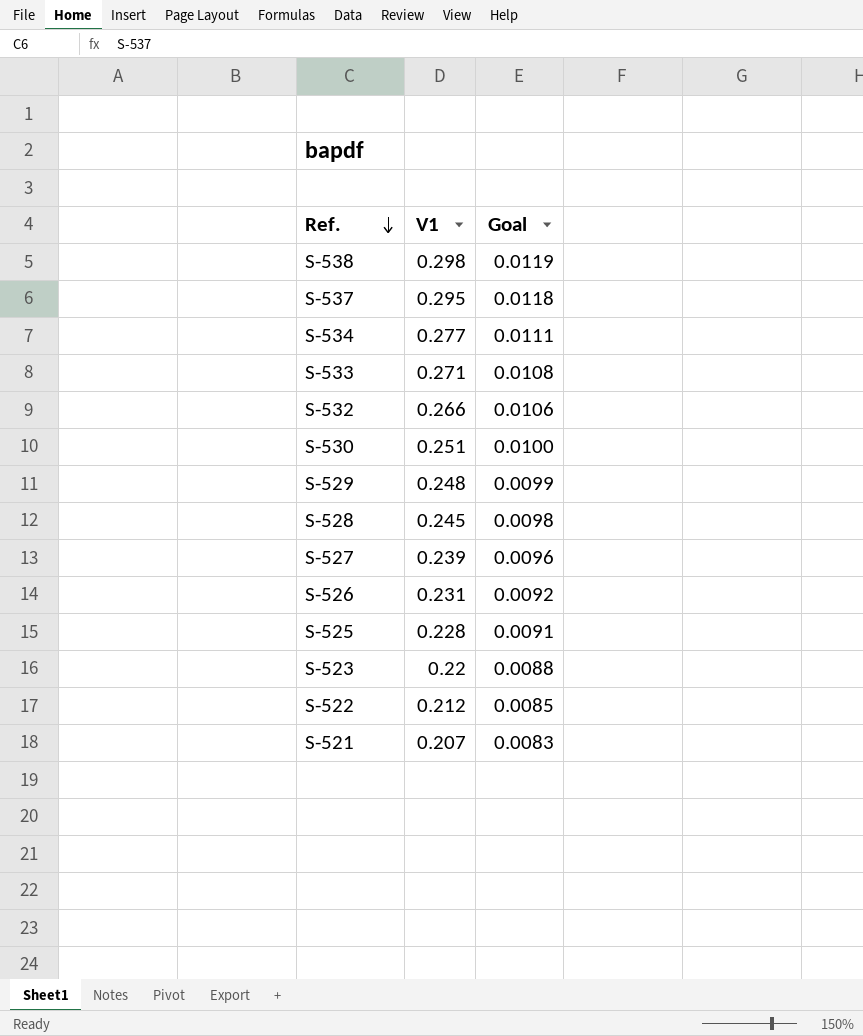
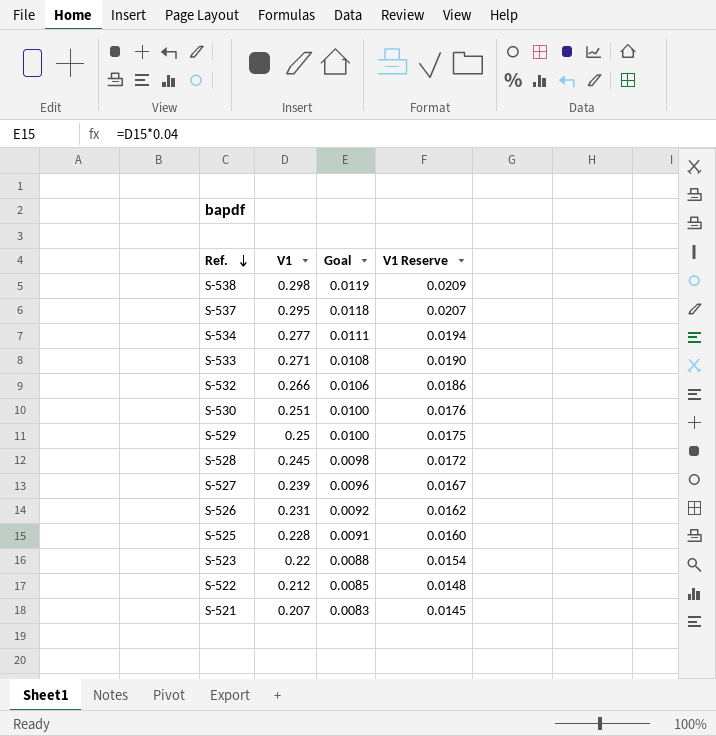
column V1 Reserve | formula: none -> [V1] * 0.07
S-529 | V1: 0.248 -> 0.25
S-529 | Goal: 0.0099 -> 0.0100

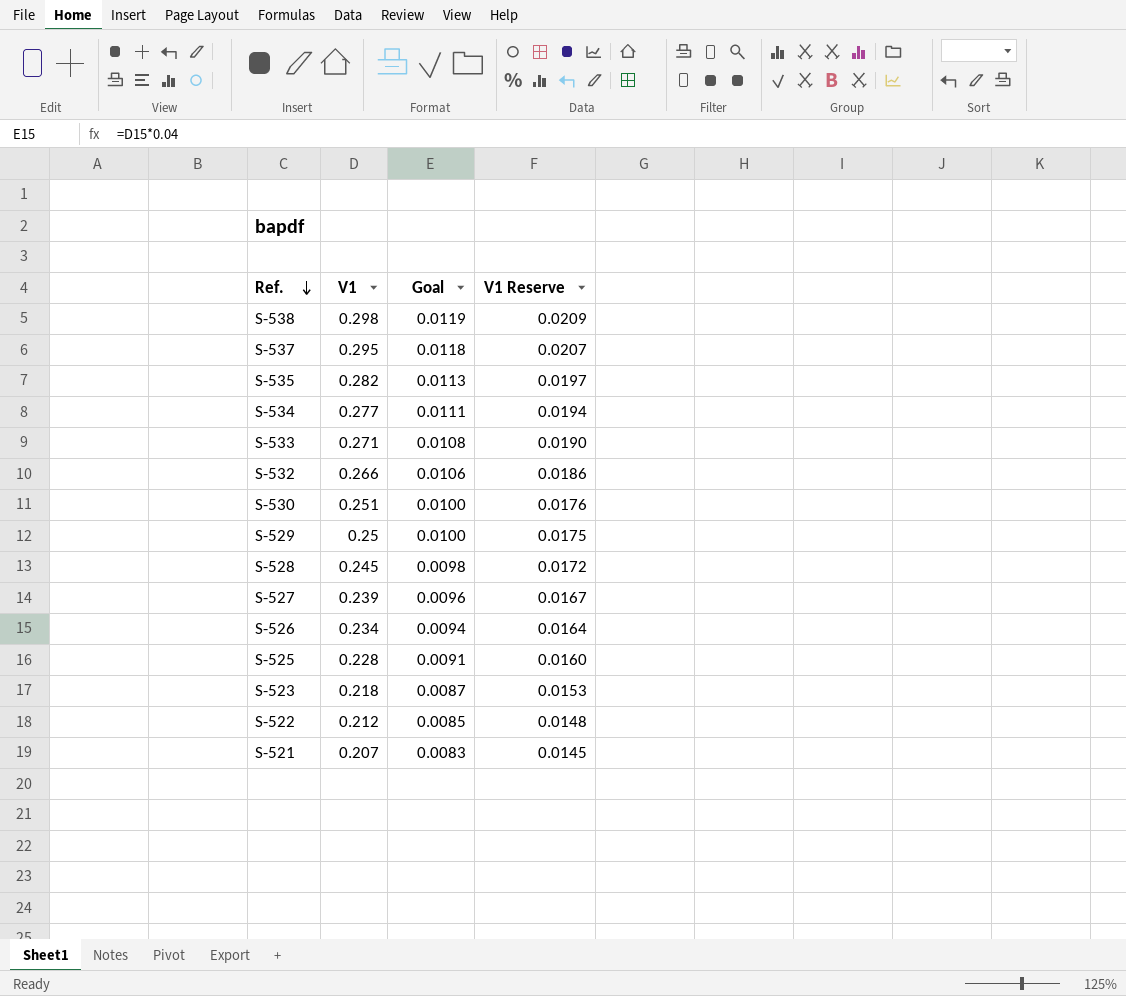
row S-535: none -> 0.282 | 0.0113 | 0.0197
S-526 | V1: 0.231 -> 0.234
S-526 | Goal: 0.0092 -> 0.0094
S-526 | V1 Reserve: 0.0162 -> 0.0164
S-523 | V1: 0.22 -> 0.218
S-523 | Goal: 0.0088 -> 0.0087
S-523 | V1 Reserve: 0.0154 -> 0.0153

